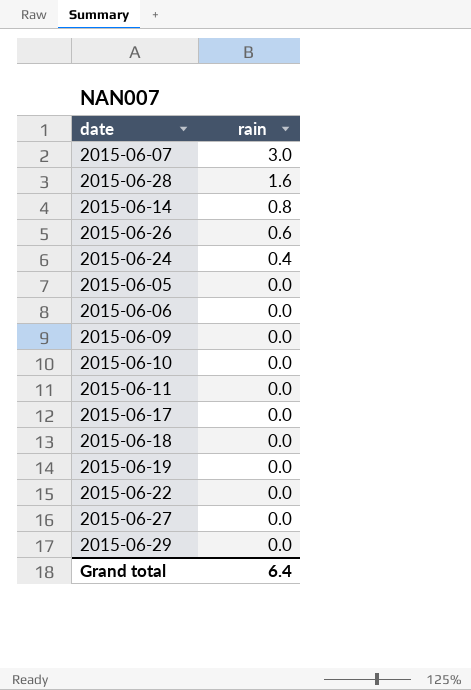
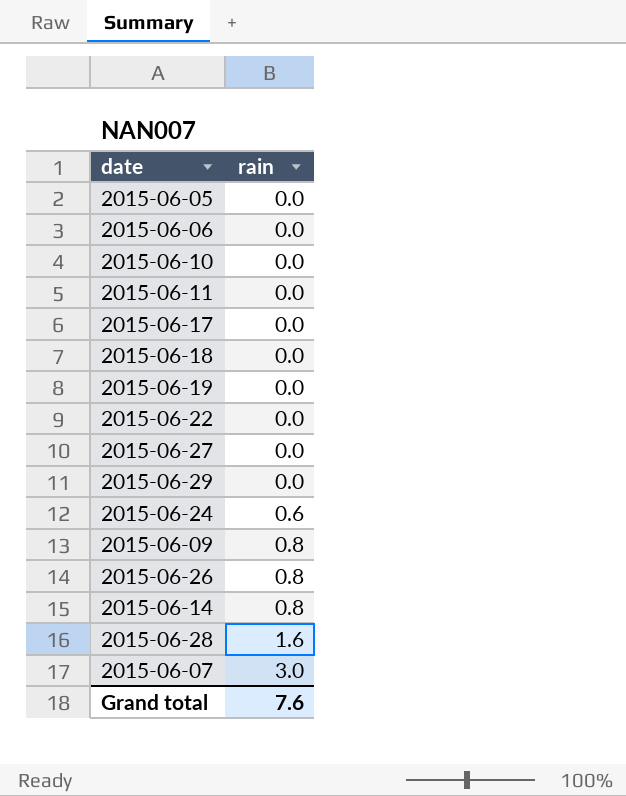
row order: rain descending -> rain ascending
2015-06-24 | rain: 0.4 -> 0.6
2015-06-09 | rain: 0.0 -> 0.8
2015-06-26 | rain: 0.6 -> 0.8
Grand total | rain: 6.4 -> 7.6

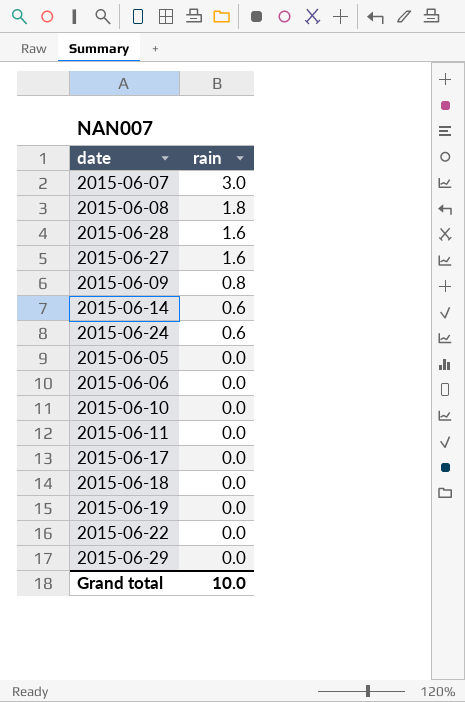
row order: rain ascending -> rain descending
row 2015-06-26: 0.8 -> none
row 2015-06-08: none -> 1.8
2015-06-27 | rain: 0.0 -> 1.6
2015-06-14 | rain: 0.8 -> 0.6
Grand total | rain: 7.6 -> 10.0

